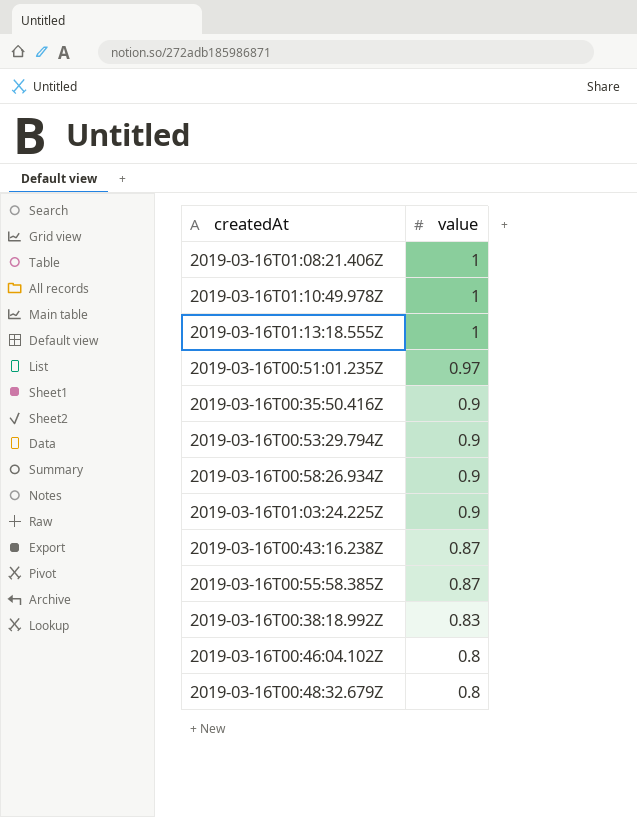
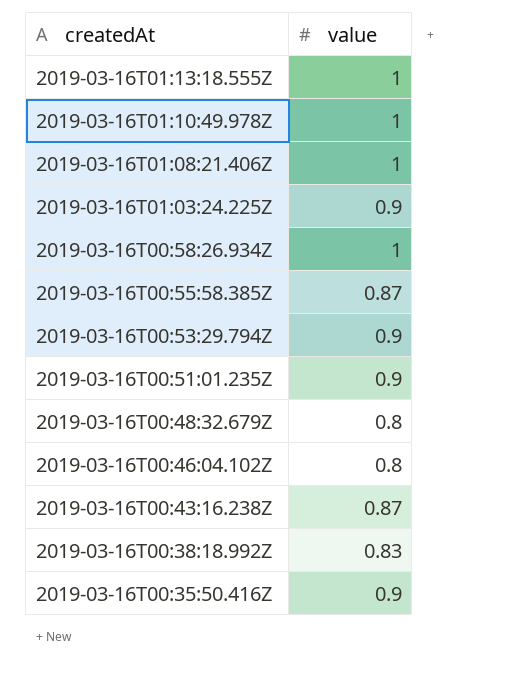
row order: value descending -> createdAt descending
2019-03-16T00:58:26.934Z | value: 0.9 -> 1
2019-03-16T00:51:01.235Z | value: 0.97 -> 0.9

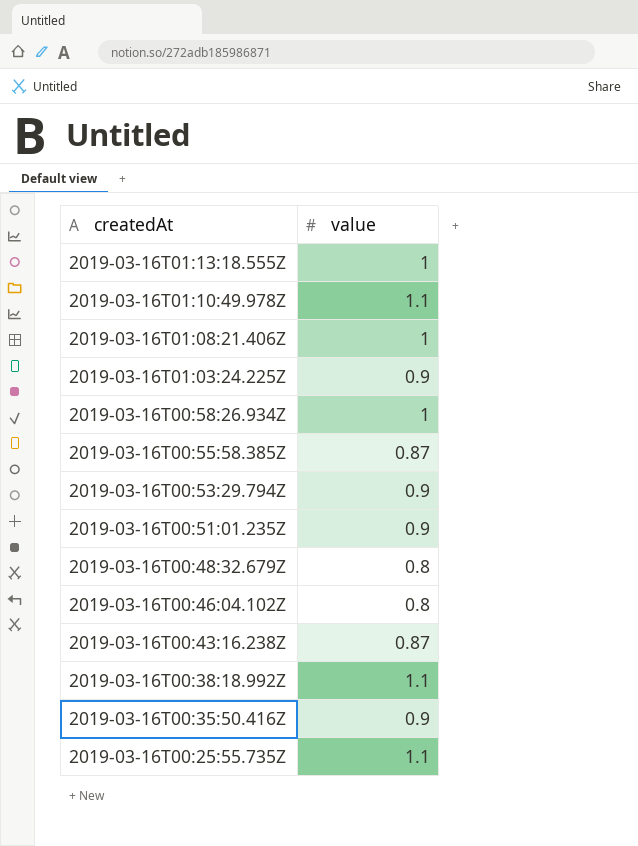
2019-03-16T01:10:49.978Z | value: 1 -> 1.1
2019-03-16T00:38:18.992Z | value: 0.83 -> 1.1
row 2019-03-16T00:25:55.735Z: none -> 1.1

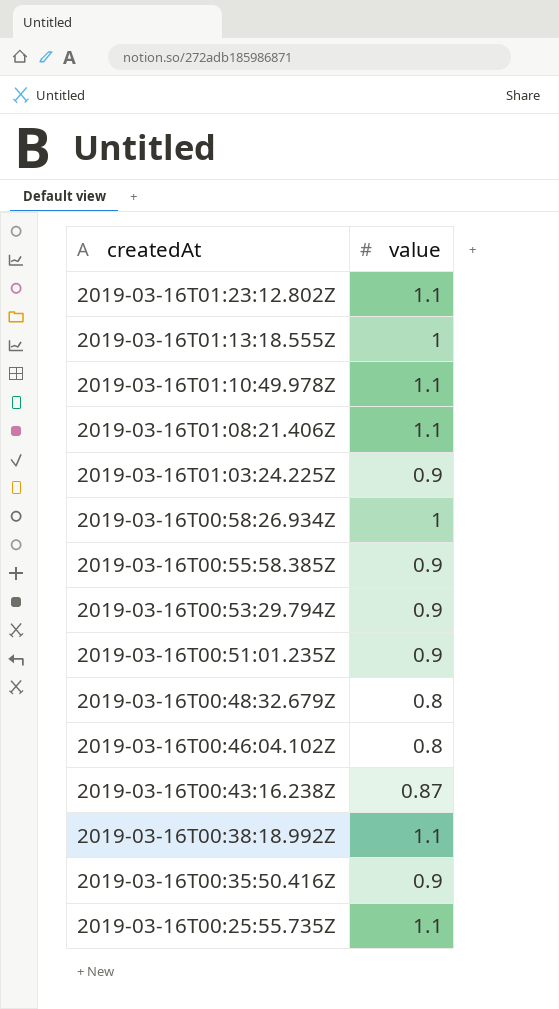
row 2019-03-16T01:23:12.802Z: none -> 1.1
2019-03-16T01:08:21.406Z | value: 1 -> 1.1
2019-03-16T00:55:58.385Z | value: 0.87 -> 0.9

